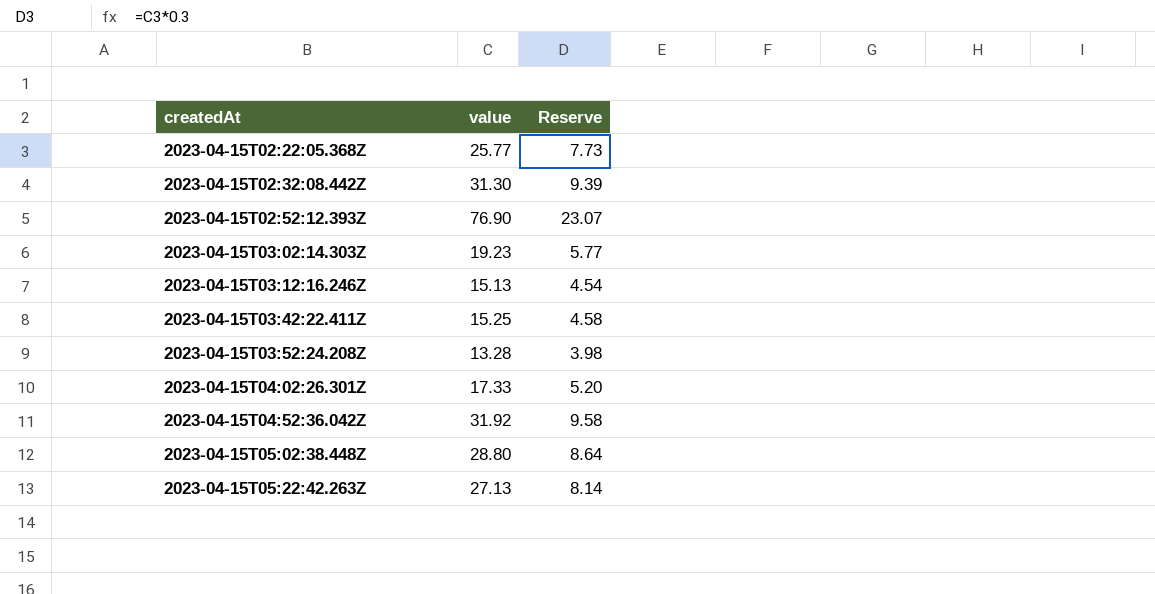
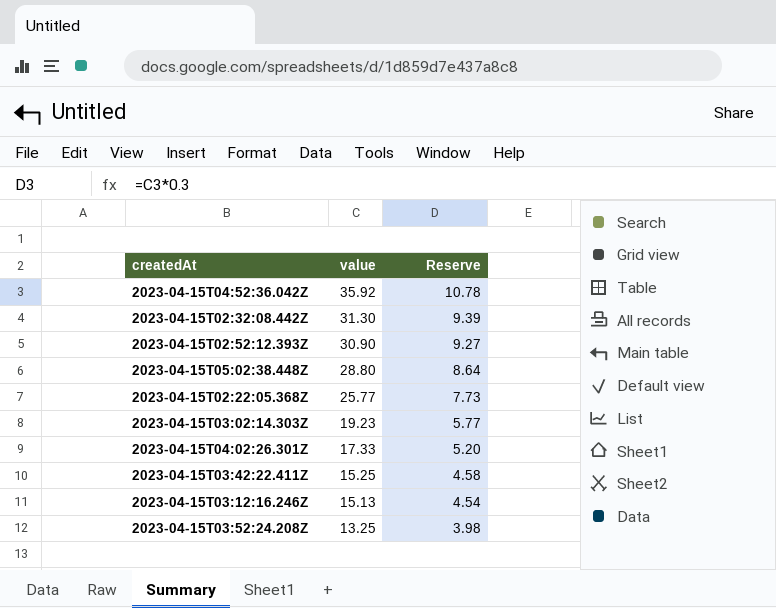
row order: createdAt ascending -> value descending
row 2023-04-15T05:22:42.263Z: 27.13 | 8.14 -> none
2023-04-15T04:52:36.042Z | value: 31.92 -> 35.92
2023-04-15T04:52:36.042Z | Reserve: 9.58 -> 10.78
2023-04-15T02:52:12.393Z | value: 76.90 -> 30.90
2023-04-15T02:52:12.393Z | Reserve: 23.07 -> 9.27
2023-04-15T03:52:24.208Z | value: 13.28 -> 13.25

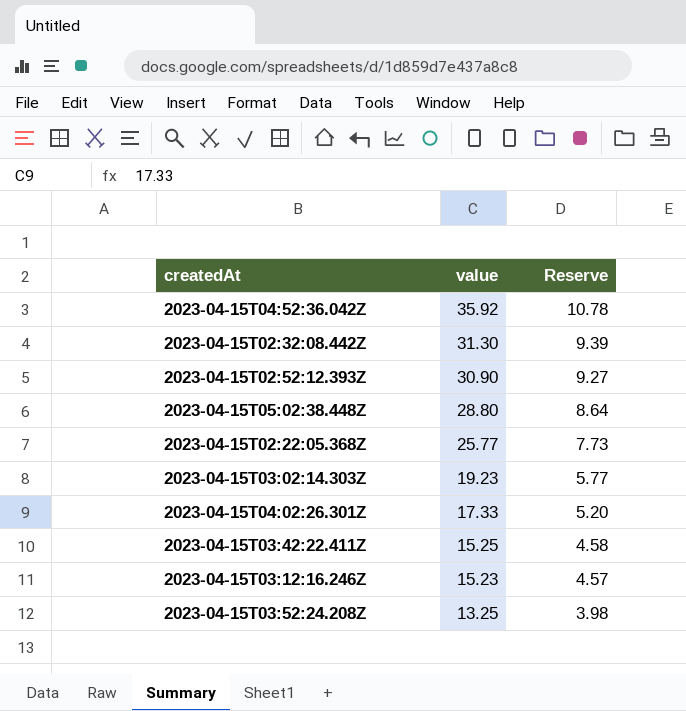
2023-04-15T03:12:16.246Z | value: 15.13 -> 15.23
2023-04-15T03:12:16.246Z | Reserve: 4.54 -> 4.57

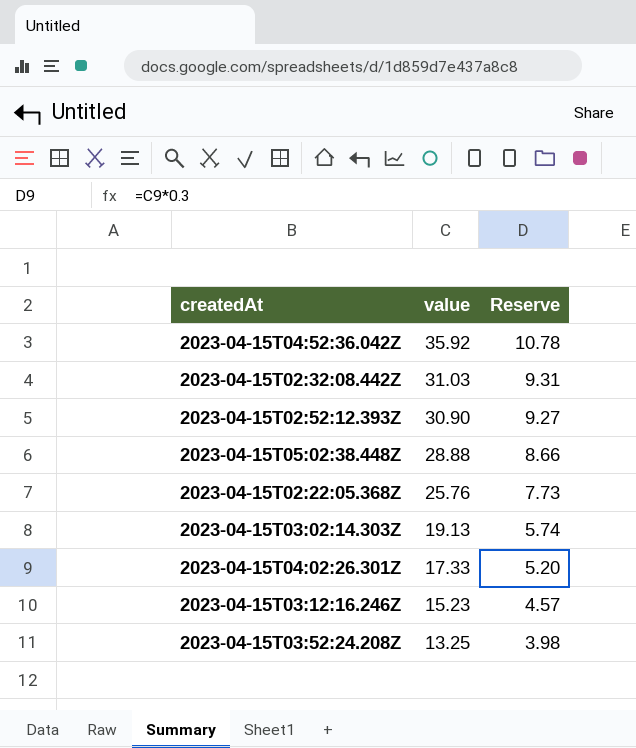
row 2023-04-15T03:42:22.411Z: 15.25 | 4.58 -> none
2023-04-15T02:32:08.442Z | value: 31.30 -> 31.03
2023-04-15T02:32:08.442Z | Reserve: 9.39 -> 9.31
2023-04-15T05:02:38.448Z | value: 28.80 -> 28.88
2023-04-15T05:02:38.448Z | Reserve: 8.64 -> 8.66
2023-04-15T02:22:05.368Z | value: 25.77 -> 25.76
2023-04-15T03:02:14.303Z | value: 19.23 -> 19.13
2023-04-15T03:02:14.303Z | Reserve: 5.77 -> 5.74

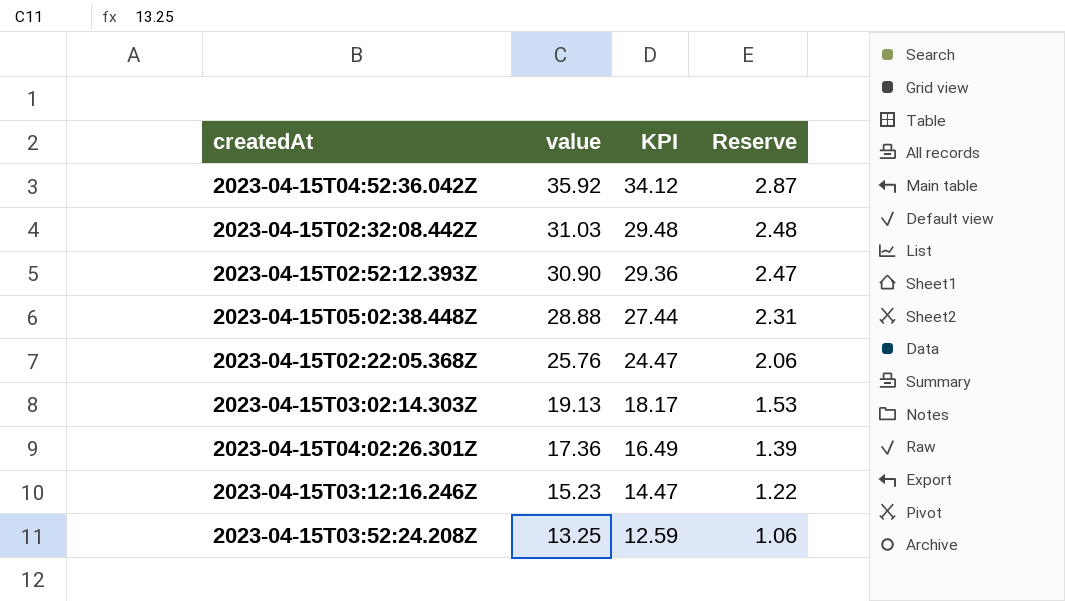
column KPI | formula: none -> [value] * 0.95
column Reserve | formula: [value] * 0.3 -> [value] * 0.08
2023-04-15T04:02:26.301Z | value: 17.33 -> 17.36

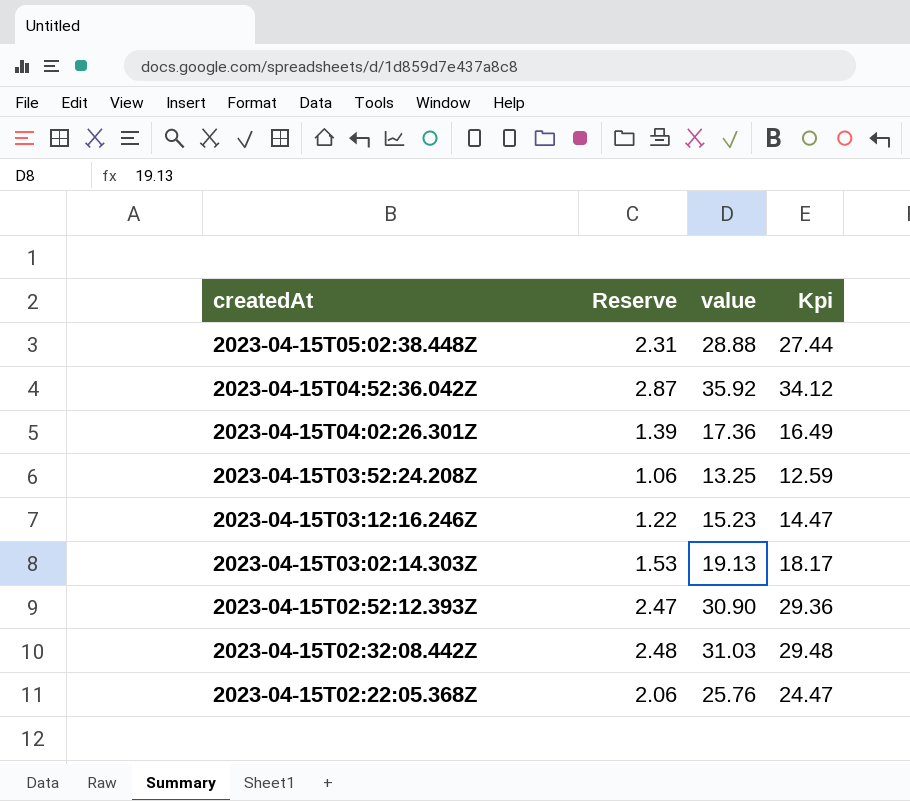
row order: value descending -> createdAt descending
column Reserve | position: 4 -> 2
column name: KPI -> Kpi

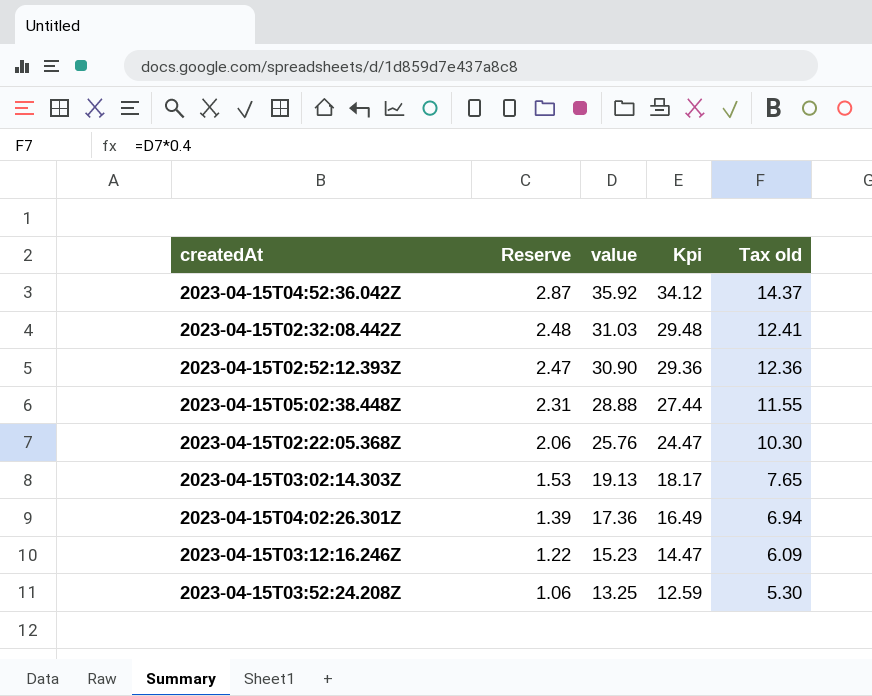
row order: createdAt descending -> Reserve descending
column Tax old | formula: none -> [value] * 0.4

